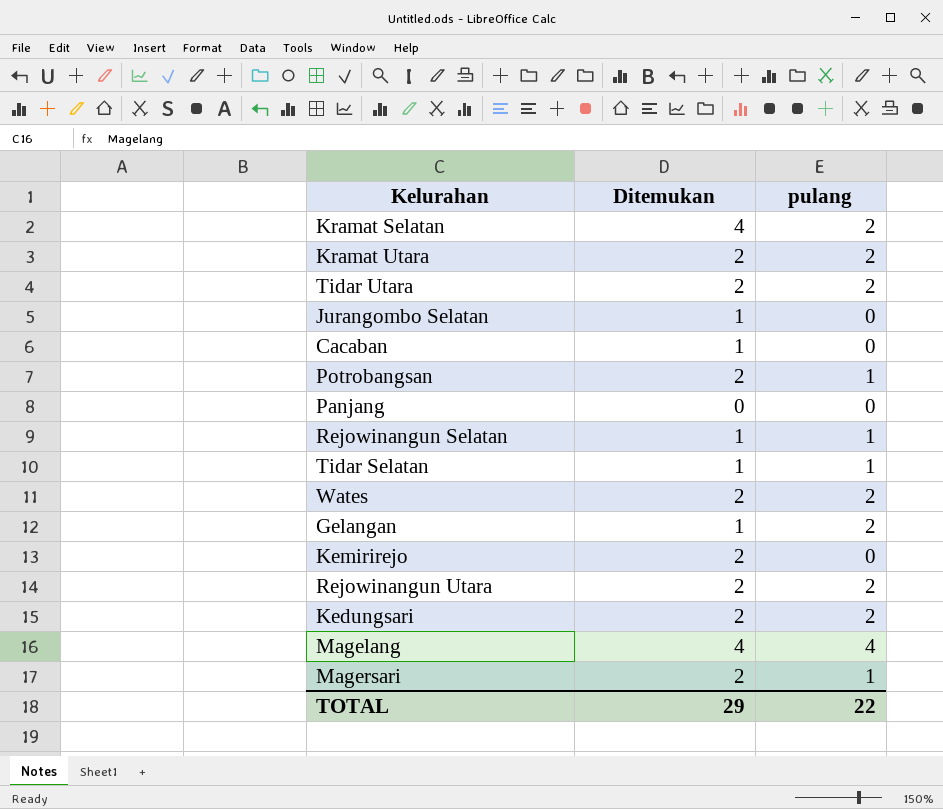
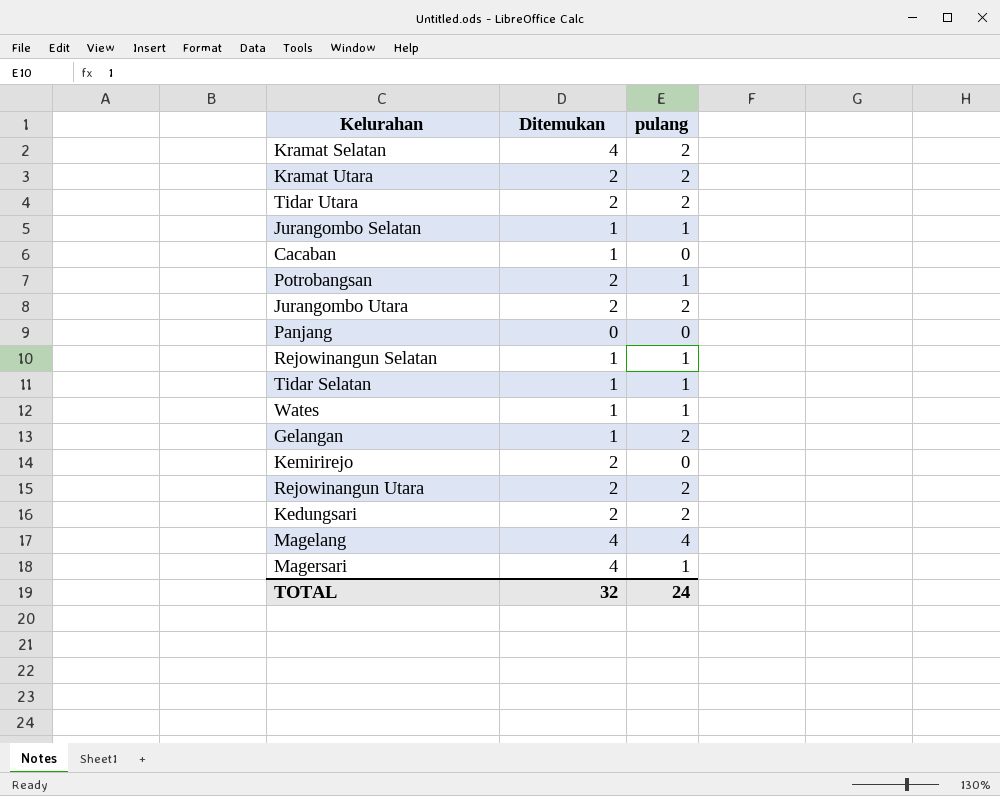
Jurangombo Selatan | pulang: 0 -> 1
row Jurangombo Utara: none -> 2 | 2
Wates | Ditemukan: 2 -> 1
Wates | pulang: 2 -> 1
Magersari | Ditemukan: 2 -> 4
TOTAL | Ditemukan: 29 -> 32
TOTAL | pulang: 22 -> 24

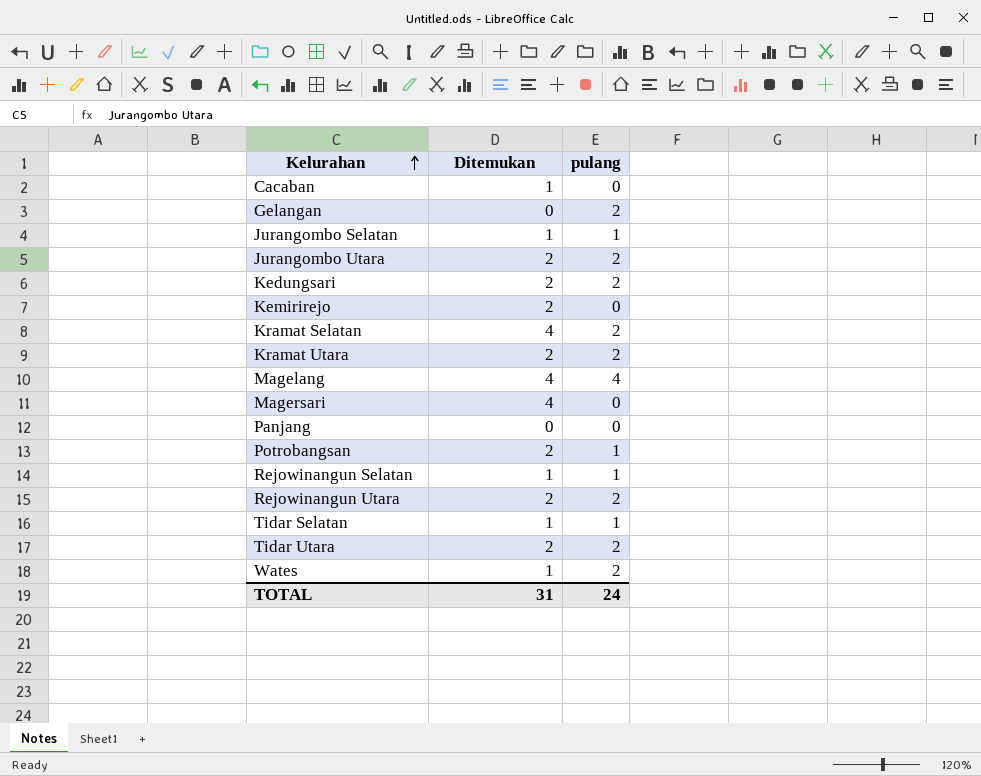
row order: none -> Kelurahan ascending
Gelangan | Ditemukan: 1 -> 0
Magersari | pulang: 1 -> 0
Wates | pulang: 1 -> 2
TOTAL | Ditemukan: 32 -> 31

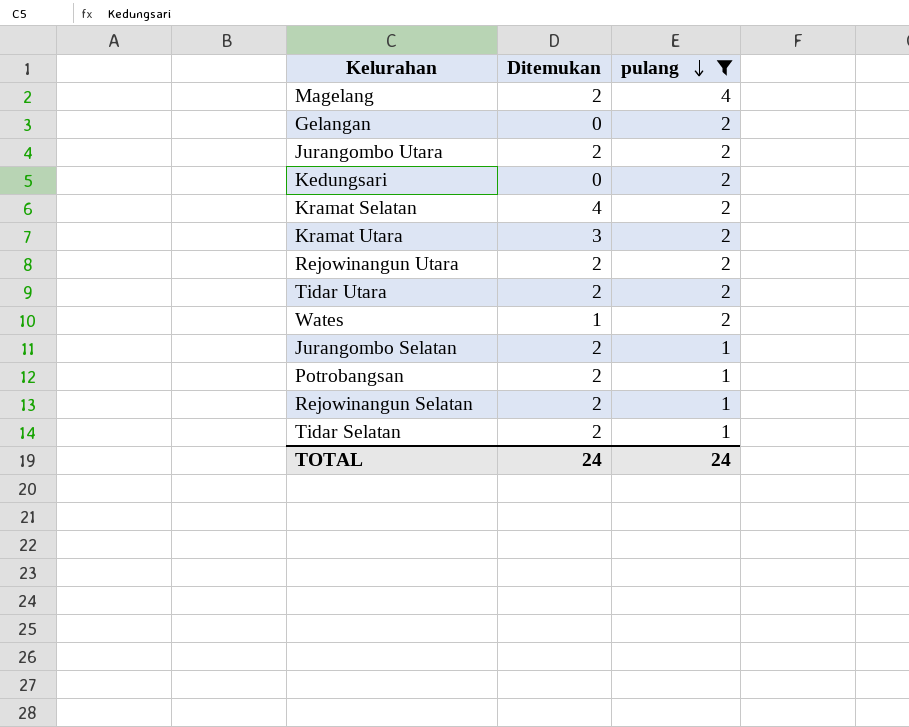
filter: none -> pulang != 0
row order: Kelurahan ascending -> pulang descending
Magelang | Ditemukan: 4 -> 2
Kedungsari | Ditemukan: 2 -> 0
Kramat Utara | Ditemukan: 2 -> 3
Jurangombo Selatan | Ditemukan: 1 -> 2
Rejowinangun Selatan | Ditemukan: 1 -> 2
Tidar Selatan | Ditemukan: 1 -> 2
TOTAL | Ditemukan: 31 -> 24

